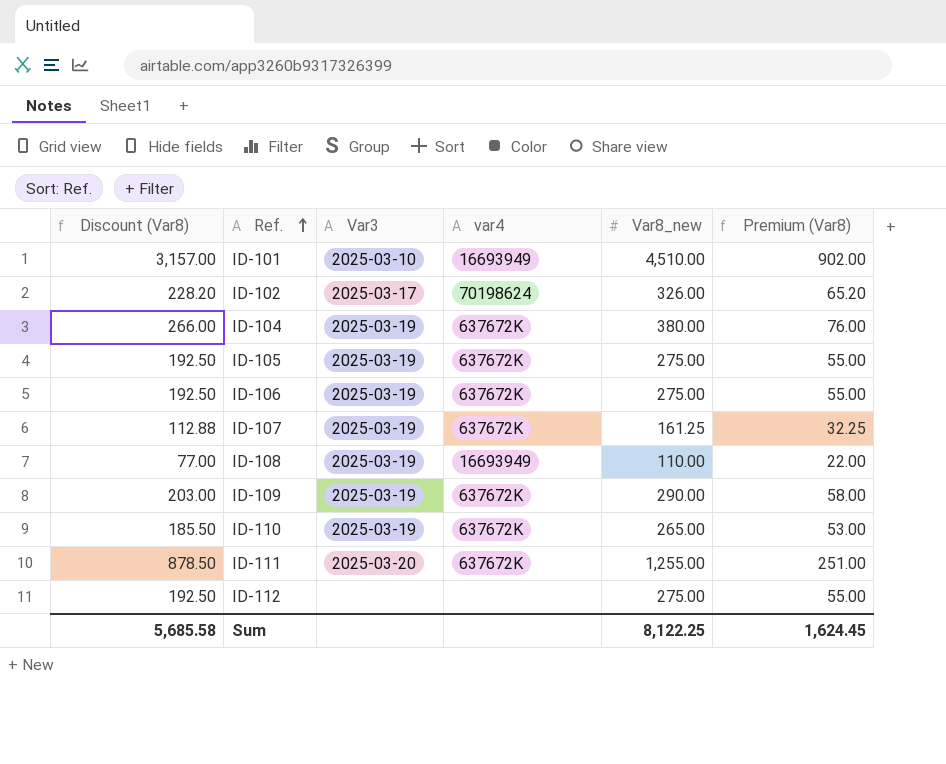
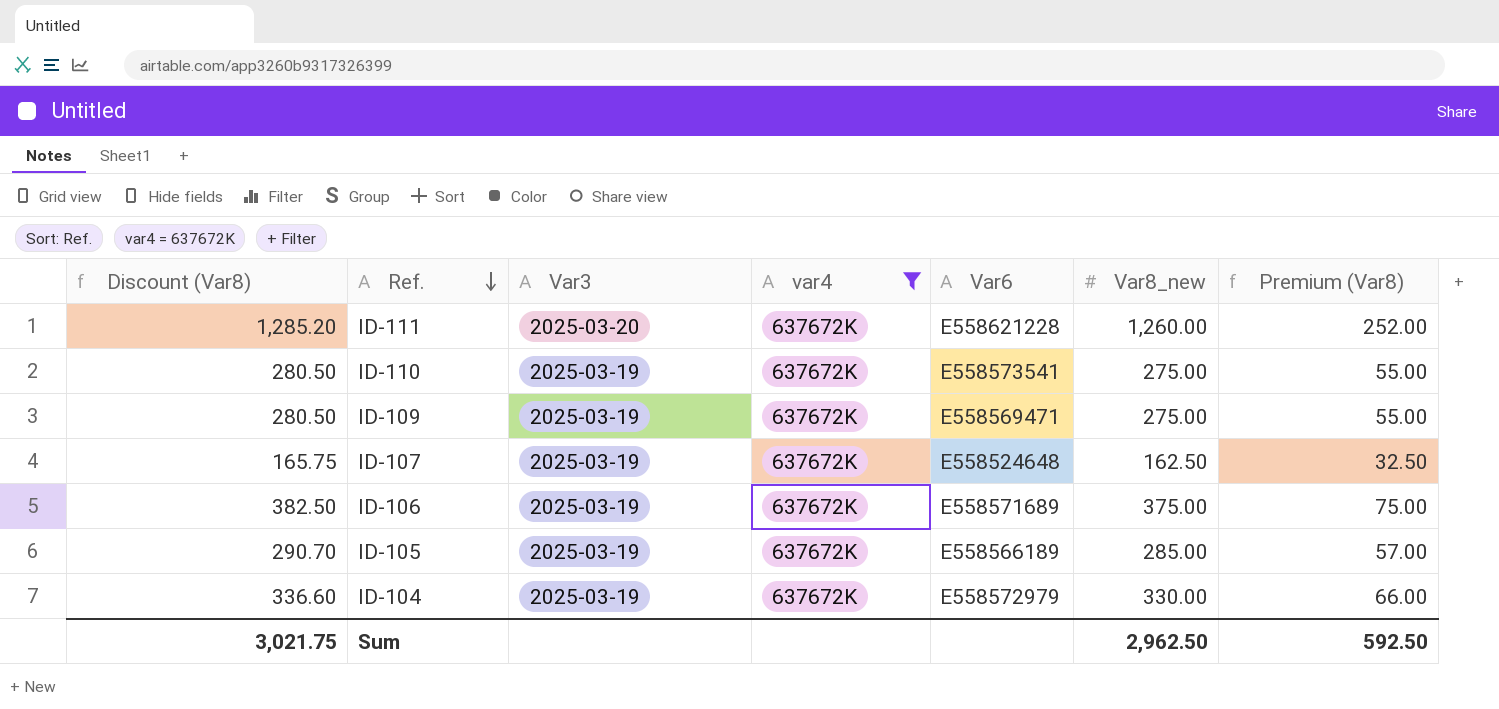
filter: none -> var4 = 637672K
row order: Ref. ascending -> Ref. descending
column Discount (Var8) | formula: [Var8_new] * 0.7 -> [Var8_new] * 1.02
column Var6 | position: none -> 5
ID-111 | Var8_new: 1,255.00 -> 1,260.00
ID-111 | Premium (Var8): 251.00 -> 252.00
ID-110 | Var8_new: 265.00 -> 275.00
ID-110 | Premium (Var8): 53.00 -> 55.00
ID-109 | Var8_new: 290.00 -> 275.00
ID-109 | Premium (Var8): 58.00 -> 55.00
ID-107 | Var8_new: 161.25 -> 162.50
ID-107 | Premium (Var8): 32.25 -> 32.50
ID-106 | Var8_new: 275.00 -> 375.00
ID-106 | Premium (Var8): 55.00 -> 75.00
ID-105 | Var8_new: 275.00 -> 285.00
ID-105 | Premium (Var8): 55.00 -> 57.00
ID-104 | Var8_new: 380.00 -> 330.00
ID-104 | Premium (Var8): 76.00 -> 66.00
Sum | Discount (Var8): 5,685.58 -> 3,021.75
Sum | Var8_new: 8,122.25 -> 2,962.50
Sum | Premium (Var8): 1,624.45 -> 592.50

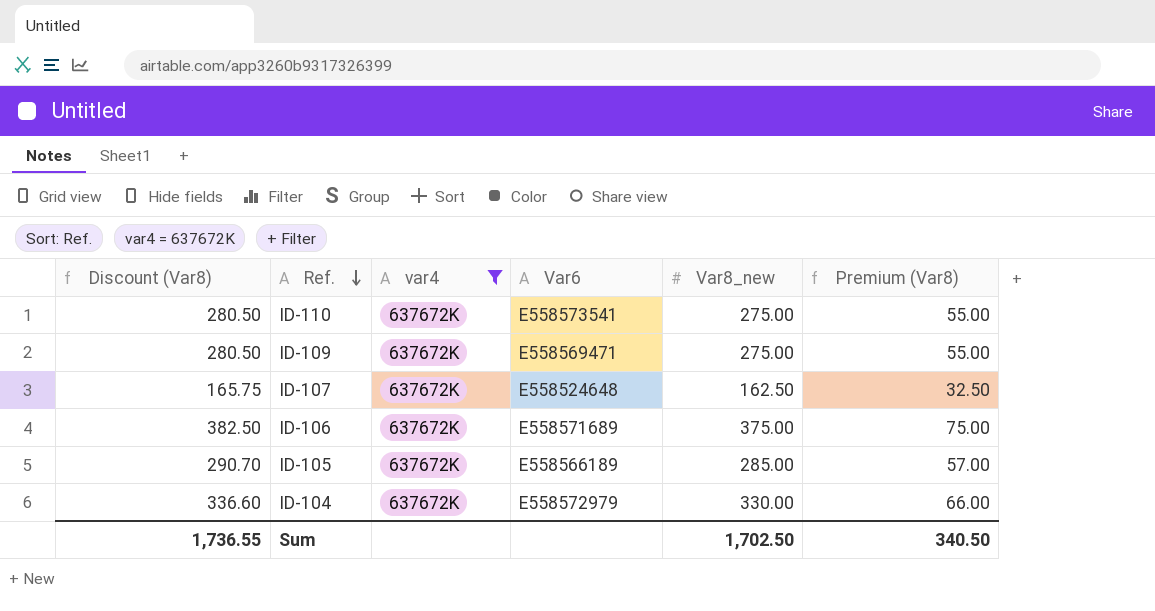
column Var3 | position: 3 -> none
row ID-111: 1,285.20 | 2025-03-20 | 637672K | E558621228 | 1,260.00 | 252.00 -> none
Sum | Discount (Var8): 3,021.75 -> 1,736.55
Sum | Var8_new: 2,962.50 -> 1,702.50
Sum | Premium (Var8): 592.50 -> 340.50

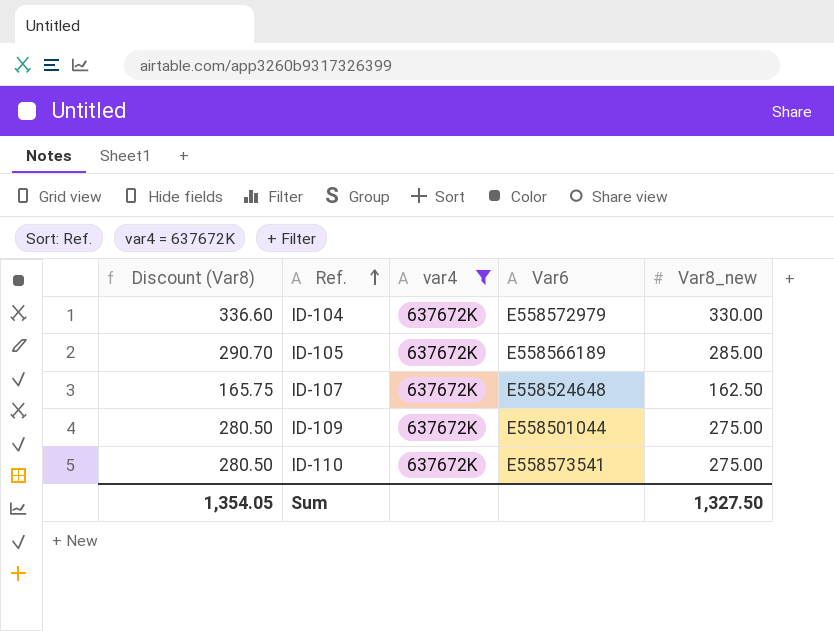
row order: Ref. descending -> Ref. ascending
column Premium (Var8) | formula: [Var8_new] * 0.2 -> none
row ID-106: 382.50 | 637672K | E558571689 | 375.00 | 75.00 -> none
ID-109 | Var6: E558569471 -> E558501044
Sum | Discount (Var8): 1,736.55 -> 1,354.05
Sum | Var8_new: 1,702.50 -> 1,327.50

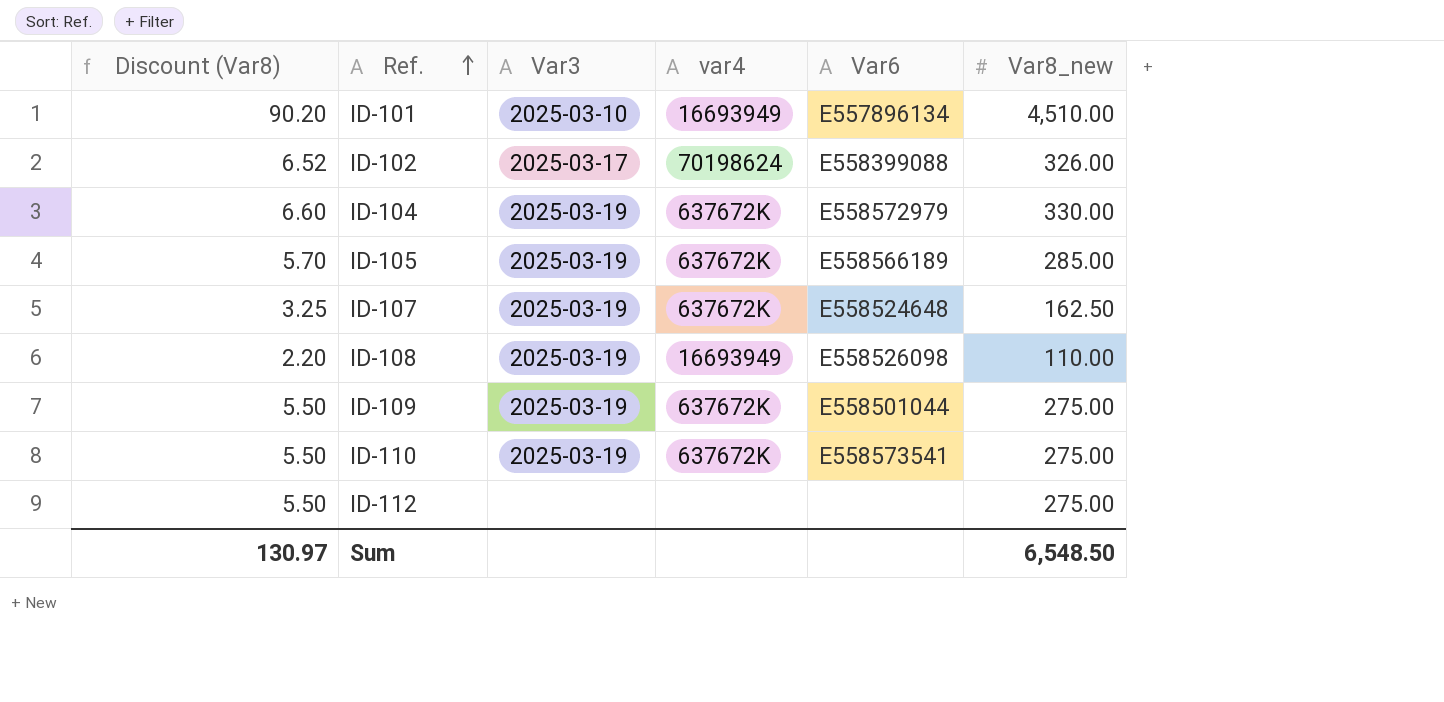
filter: var4 = 637672K -> none
column Discount (Var8) | formula: [Var8_new] * 1.02 -> [Var8_new] * 0.02
column Var3 | position: none -> 3
Sum | Discount (Var8): 1,354.05 -> 130.97
Sum | Var8_new: 1,327.50 -> 6,548.50

